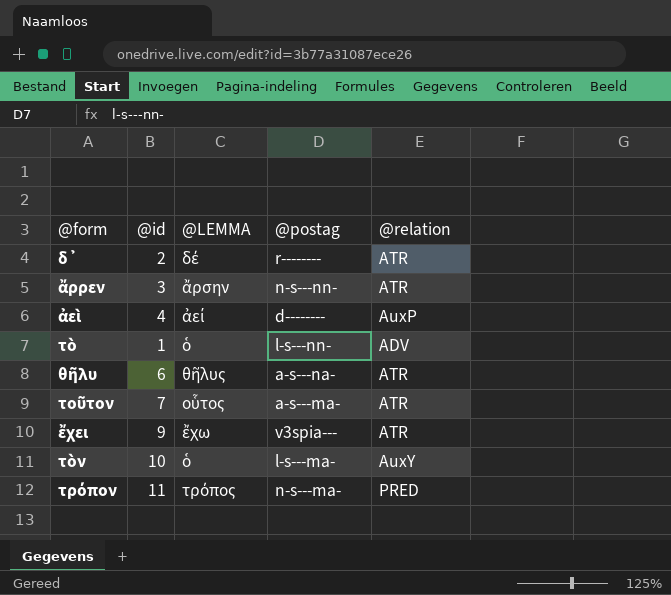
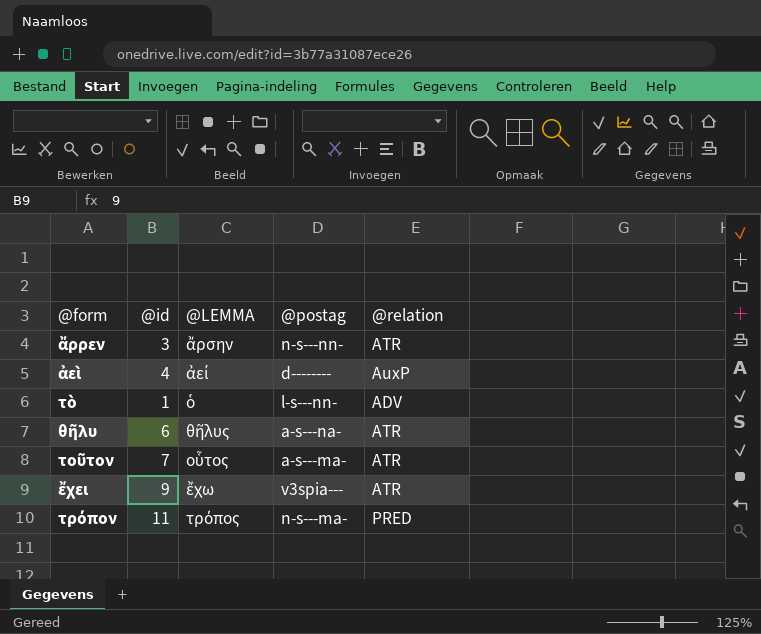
row δ᾽: 2 | δέ | r-------- | ATR -> none
row τὸν: 10 | ὁ | l-s---ma- | AuxY -> none

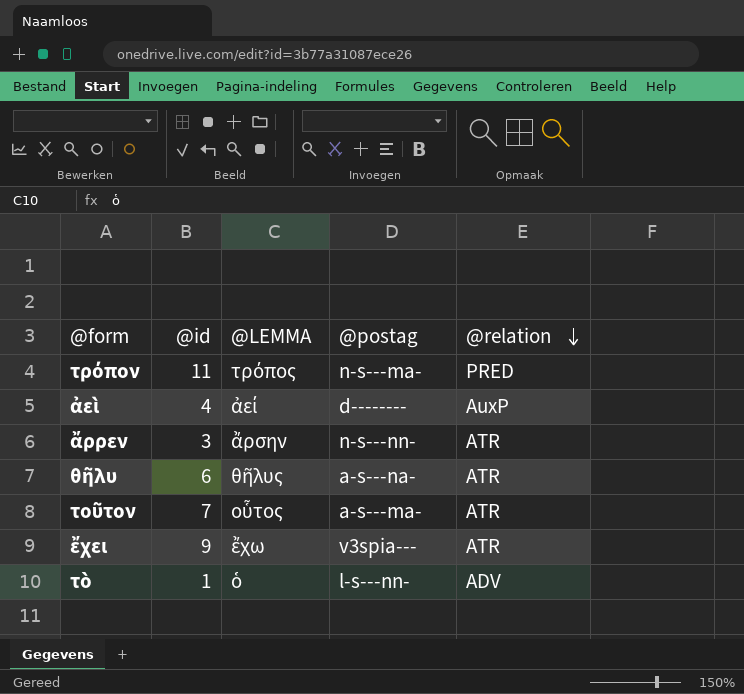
row order: none -> @relation descending

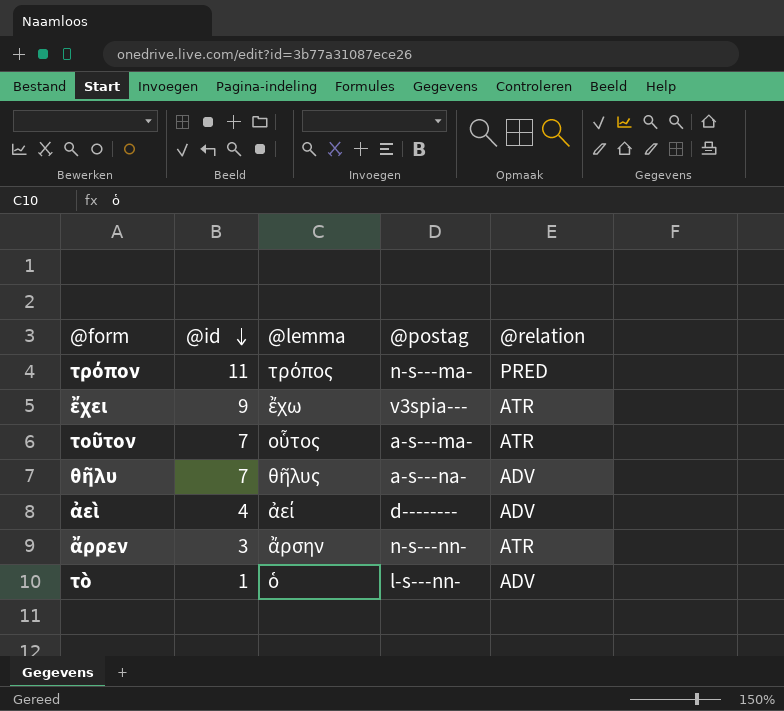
row order: @relation descending -> @id descending
column name: @LEMMA -> @lemma
θῆλυ | @id: 6 -> 7
θῆλυ | @relation: ATR -> ADV
ἀεὶ | @relation: AuxP -> ADV

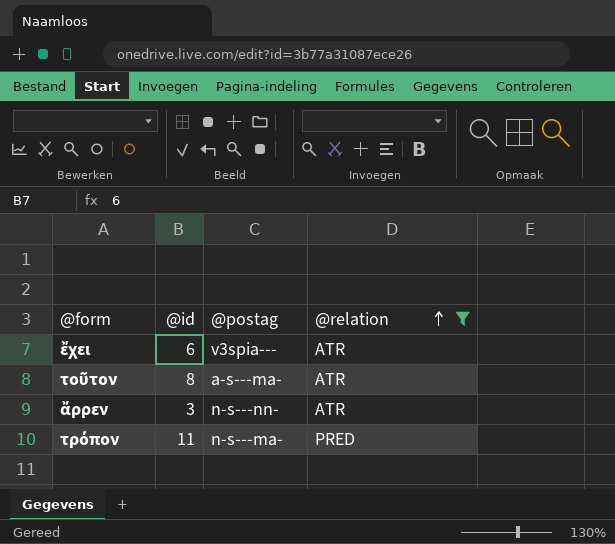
filter: none -> @relation != ADV
row order: @id descending -> @relation ascending
column @lemma | position: 3 -> none
ἔχει | @id: 9 -> 6
τοῦτον | @id: 7 -> 8

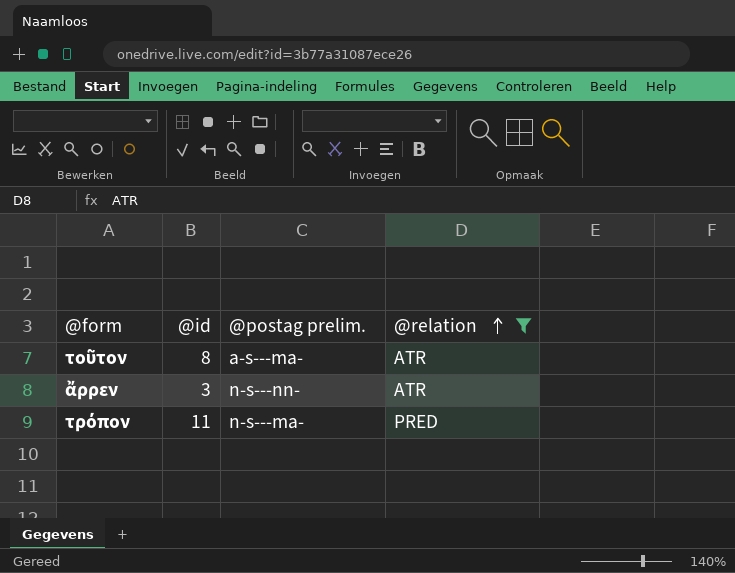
column name: @postag -> @postag prelim.
row ἔχει: 6 | v3spia--- | ATR -> none

